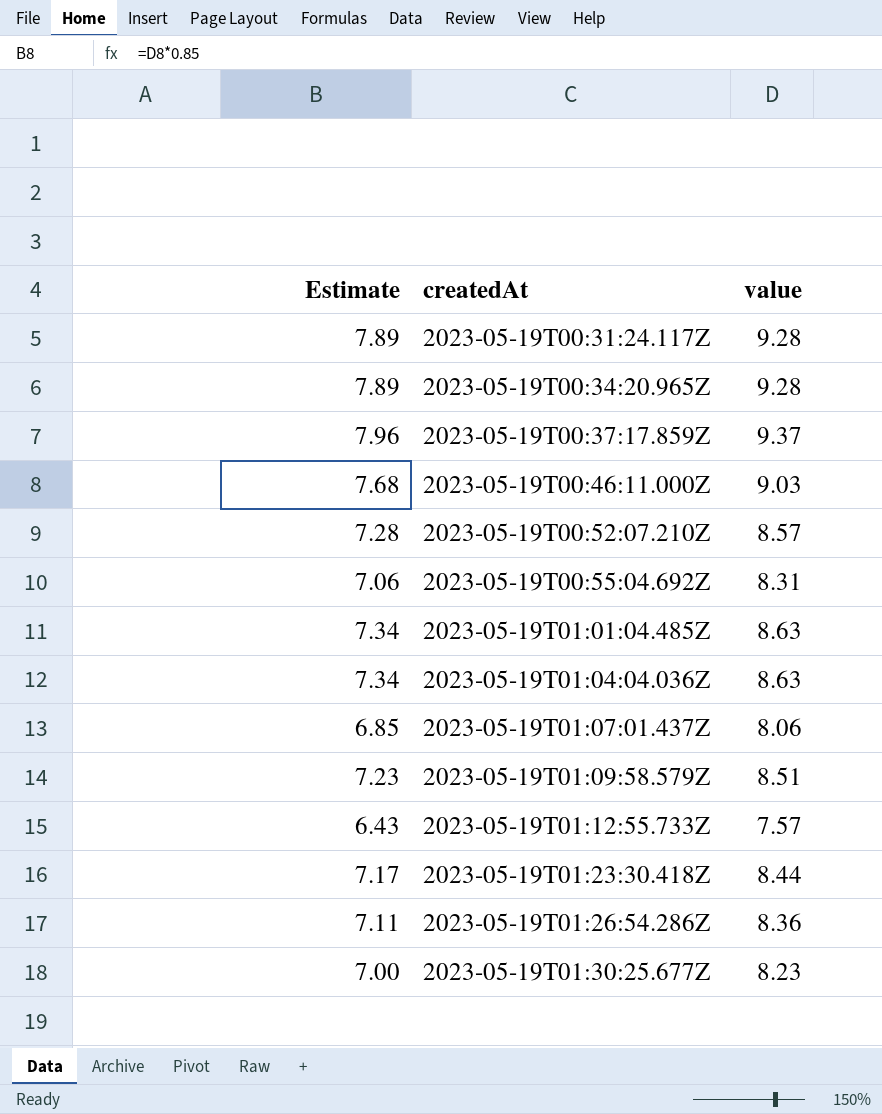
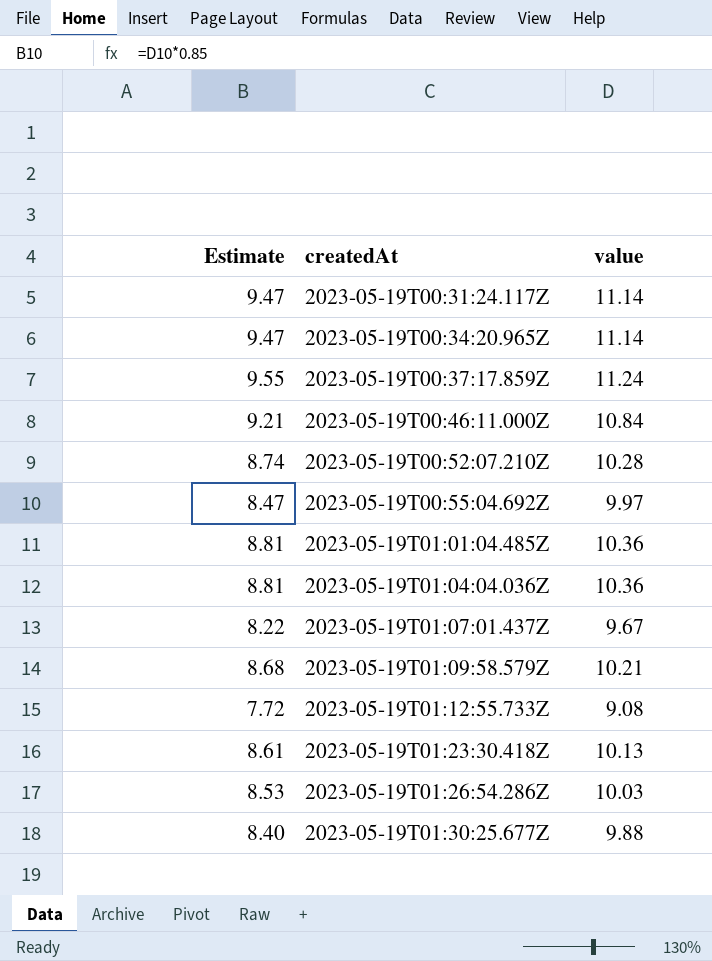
2023-05-19T00:31:24.117Z | Estimate: 7.89 -> 9.47
2023-05-19T00:31:24.117Z | value: 9.28 -> 11.14
2023-05-19T00:34:20.965Z | Estimate: 7.89 -> 9.47
2023-05-19T00:34:20.965Z | value: 9.28 -> 11.14
2023-05-19T00:37:17.859Z | Estimate: 7.96 -> 9.55
2023-05-19T00:37:17.859Z | value: 9.37 -> 11.24
2023-05-19T00:46:11.000Z | Estimate: 7.68 -> 9.21
2023-05-19T00:46:11.000Z | value: 9.03 -> 10.84
2023-05-19T00:52:07.210Z | Estimate: 7.28 -> 8.74
2023-05-19T00:52:07.210Z | value: 8.57 -> 10.28
2023-05-19T00:55:04.692Z | Estimate: 7.06 -> 8.47
2023-05-19T00:55:04.692Z | value: 8.31 -> 9.97
2023-05-19T01:01:04.485Z | Estimate: 7.34 -> 8.81
2023-05-19T01:01:04.485Z | value: 8.63 -> 10.36
2023-05-19T01:04:04.036Z | Estimate: 7.34 -> 8.81
2023-05-19T01:04:04.036Z | value: 8.63 -> 10.36
2023-05-19T01:07:01.437Z | Estimate: 6.85 -> 8.22
2023-05-19T01:07:01.437Z | value: 8.06 -> 9.67
2023-05-19T01:09:58.579Z | Estimate: 7.23 -> 8.68
2023-05-19T01:09:58.579Z | value: 8.51 -> 10.21
2023-05-19T01:12:55.733Z | Estimate: 6.43 -> 7.72
2023-05-19T01:12:55.733Z | value: 7.57 -> 9.08
2023-05-19T01:23:30.418Z | Estimate: 7.17 -> 8.61
2023-05-19T01:23:30.418Z | value: 8.44 -> 10.13
2023-05-19T01:26:54.286Z | Estimate: 7.11 -> 8.53
2023-05-19T01:26:54.286Z | value: 8.36 -> 10.03
2023-05-19T01:30:25.677Z | Estimate: 7.00 -> 8.40
2023-05-19T01:30:25.677Z | value: 8.23 -> 9.88

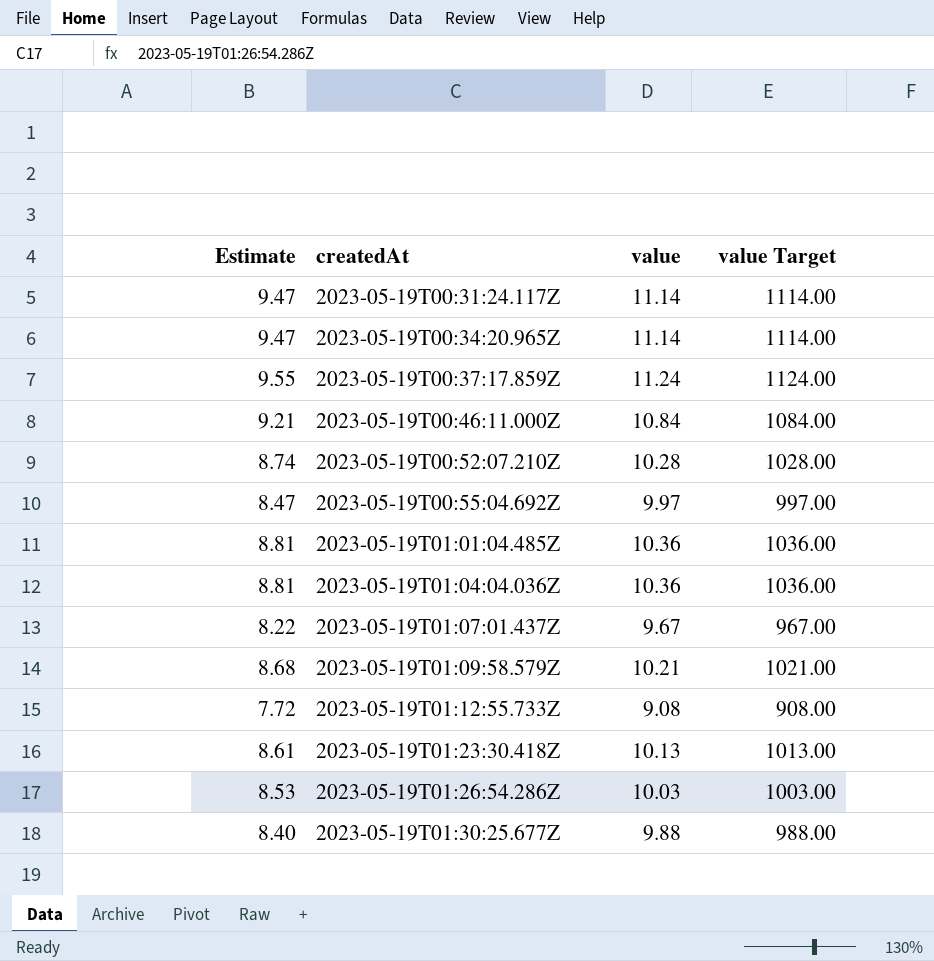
column value Target | formula: none -> [value] * 100

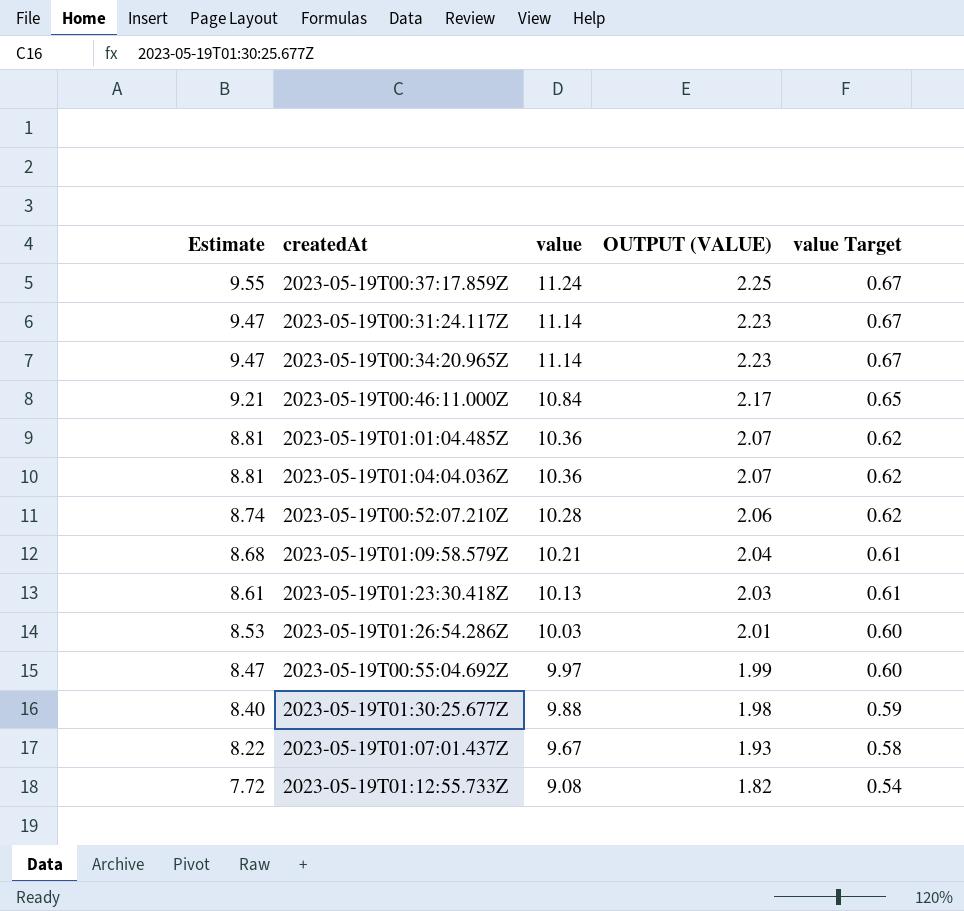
row order: createdAt ascending -> Estimate descending
column OUTPUT (VALUE) | formula: none -> [value] * 0.2
column value Target | formula: [value] * 100 -> [value] * 0.06

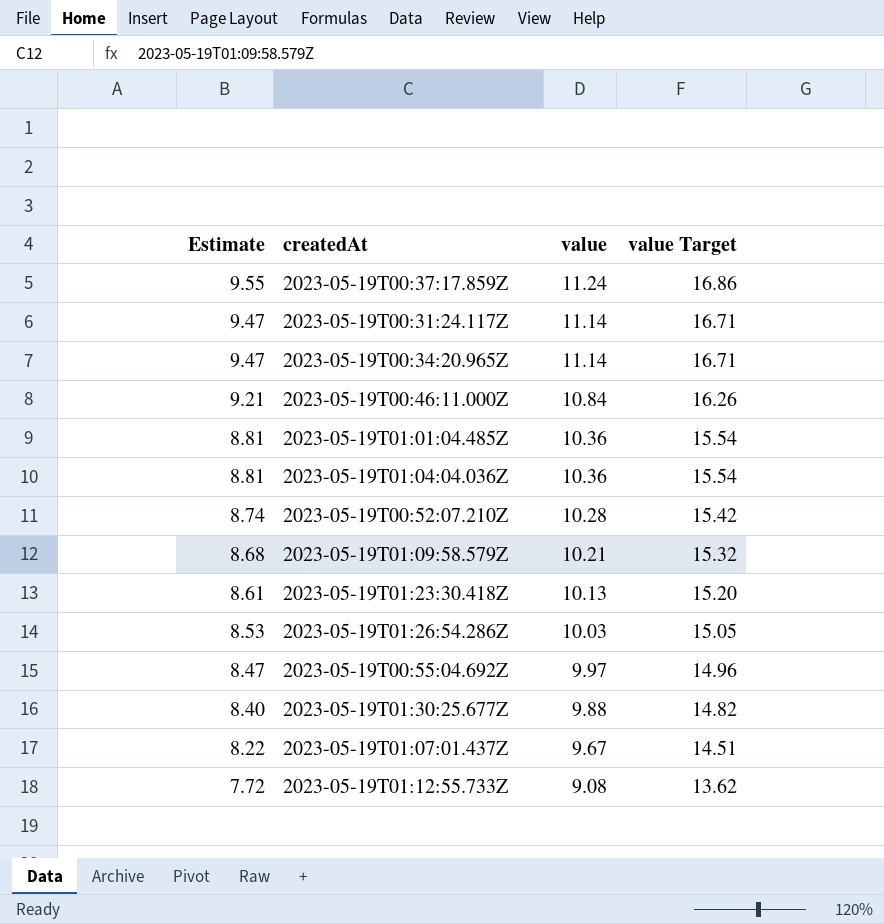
column OUTPUT (VALUE) | formula: [value] * 0.2 -> none
column value Target | formula: [value] * 0.06 -> [value] * 1.5

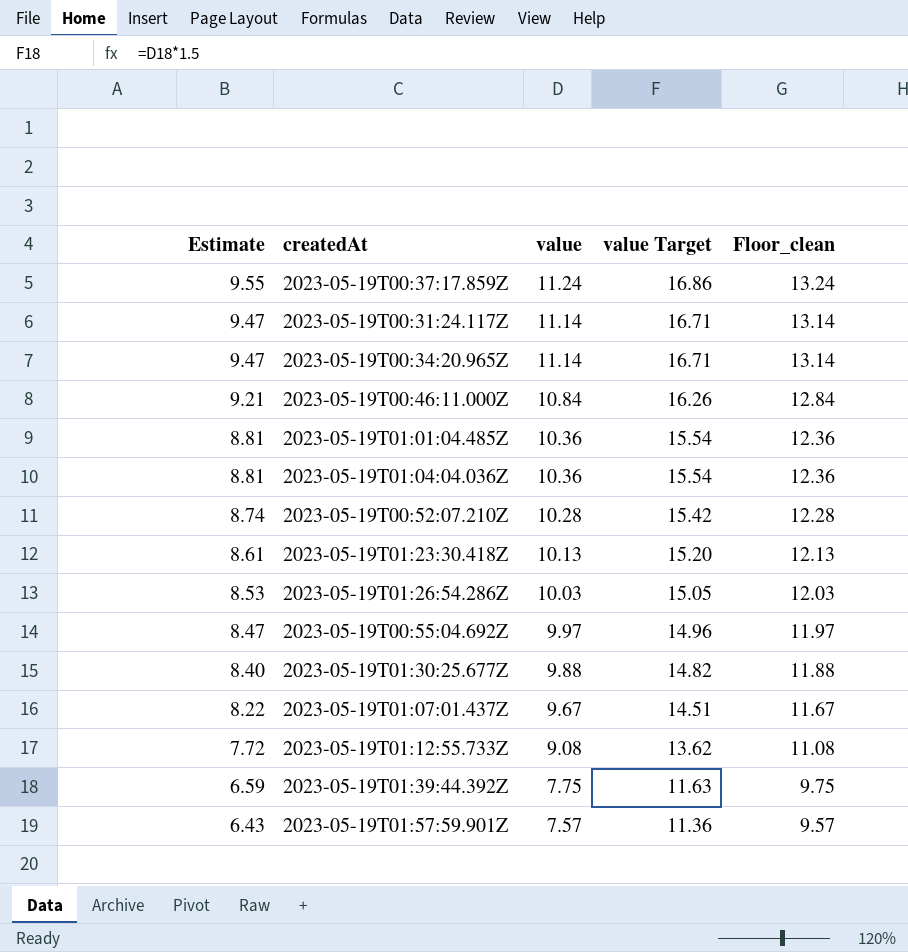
column Floor_clean | formula: none -> [value] + 2
row 2023-05-19T01:09:58.579Z: 8.68 | 10.21 | 15.32 -> none
row 2023-05-19T01:39:44.392Z: none -> 6.59 | 7.75 | 11.63 | 9.75
row 2023-05-19T01:57:59.901Z: none -> 6.43 | 7.57 | 11.36 | 9.57

